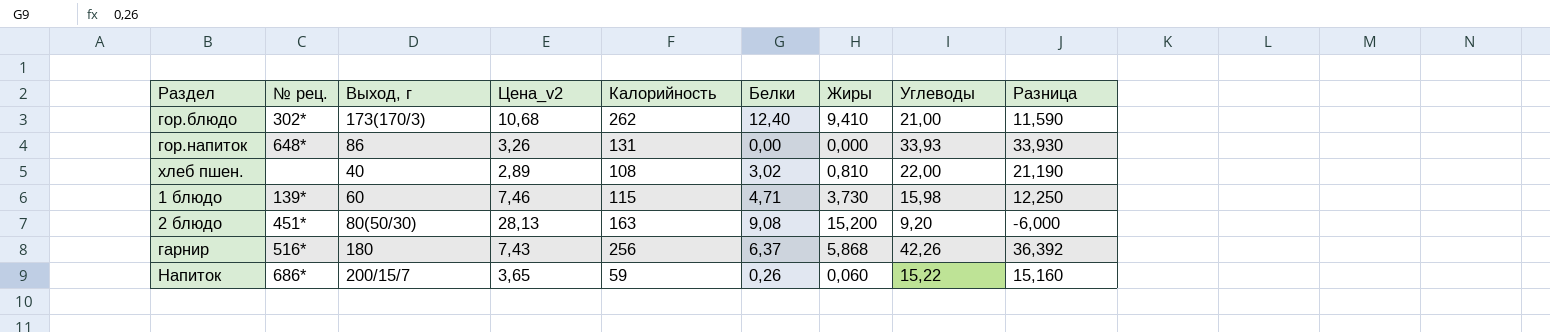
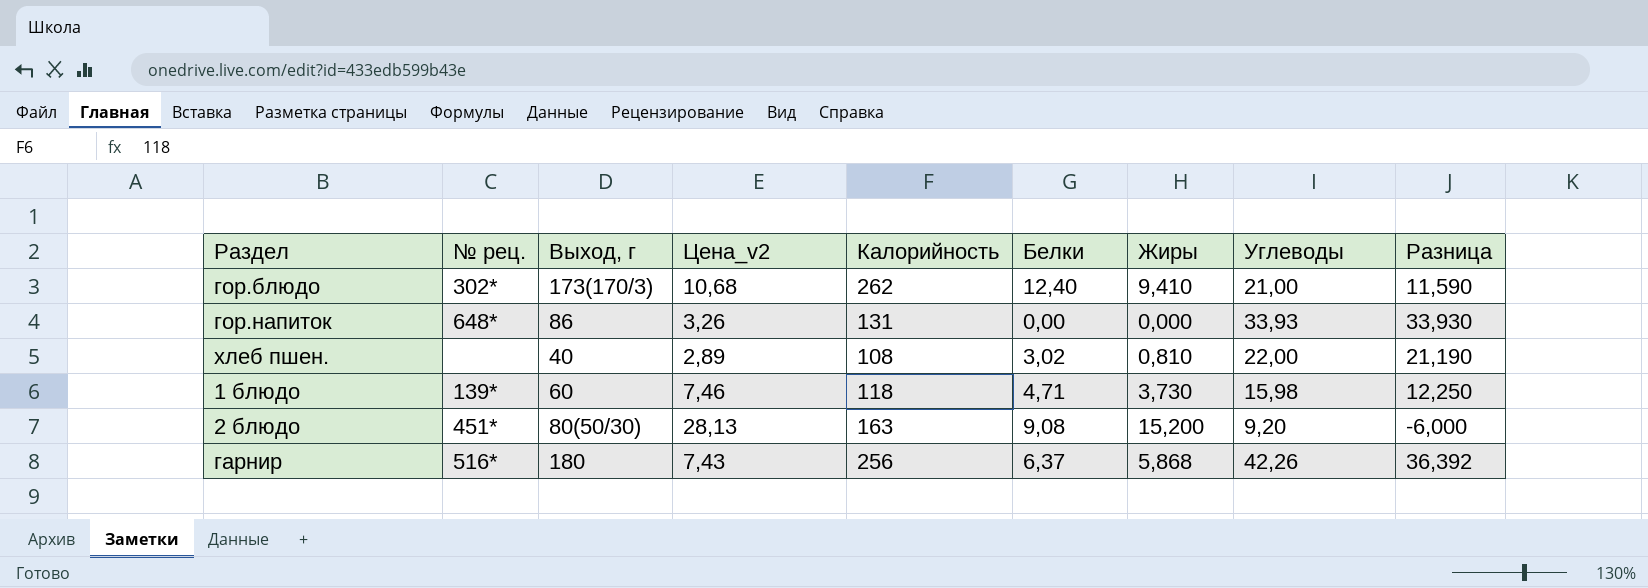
row Напиток: 686* | 200/15/7 | 3,65 | 59 | 0,26 | 0,060 | 15,22 | 15,160 -> none
1 блюдо | Калорийность: 115 -> 118

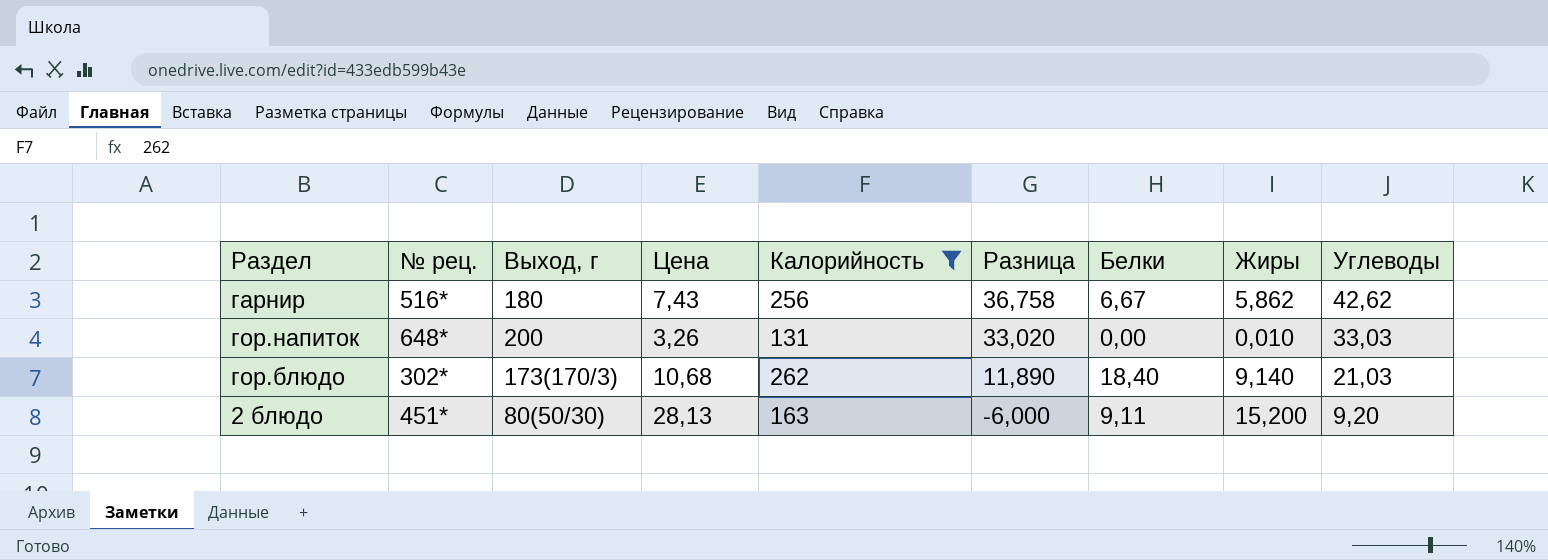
filter: none -> Калорийность >= 131
row order: none -> Разница descending
column name: Цена_v2 -> Цена
column Разница | position: 9 -> 6
гарнир | Разница: 36,392 -> 36,758
гарнир | Белки: 6,37 -> 6,67
гарнир | Жиры: 5,868 -> 5,862
гарнир | Углеводы: 42,26 -> 42,62
гор.напиток | Выход, г: 86 -> 200
гор.напиток | Разница: 33,930 -> 33,020
гор.напиток | Жиры: 0,000 -> 0,010
гор.напиток | Углеводы: 33,93 -> 33,03
гор.блюдо | Разница: 11,590 -> 11,890
гор.блюдо | Белки: 12,40 -> 18,40
гор.блюдо | Жиры: 9,410 -> 9,140
гор.блюдо | Углеводы: 21,00 -> 21,03
2 блюдо | Белки: 9,08 -> 9,11

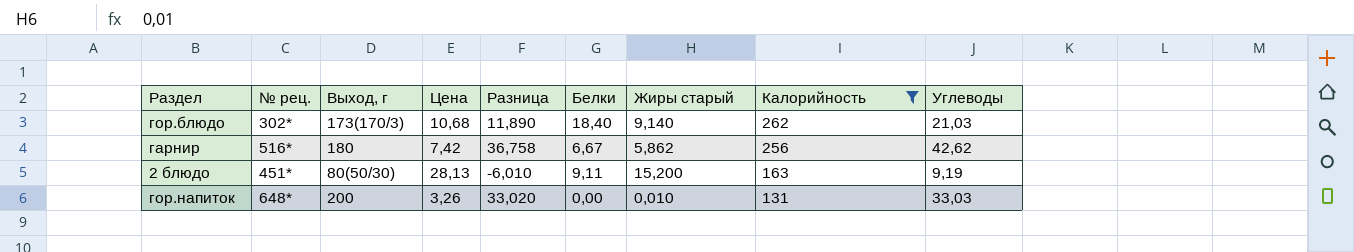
row order: Разница descending -> Калорийность descending
column name: Жиры -> Жиры старый
column Калорийность | position: 5 -> 8
гарнир | Цена: 7,43 -> 7,42
2 блюдо | Разница: -6,000 -> -6,010
2 блюдо | Углеводы: 9,20 -> 9,19

